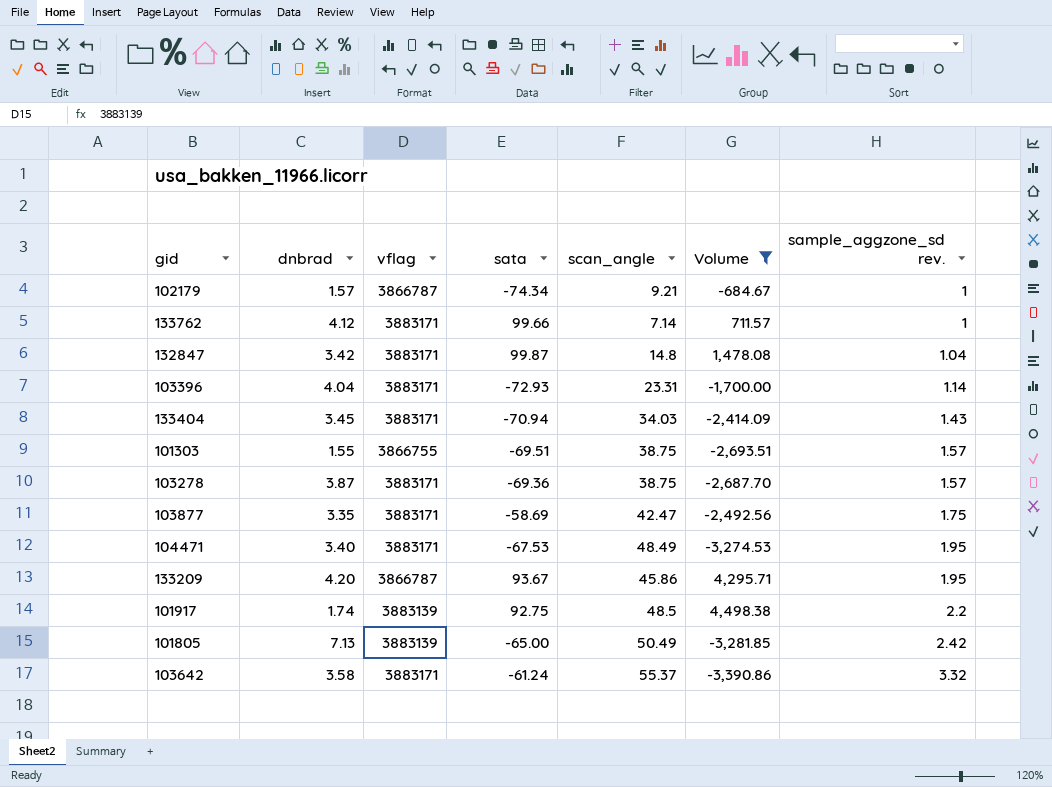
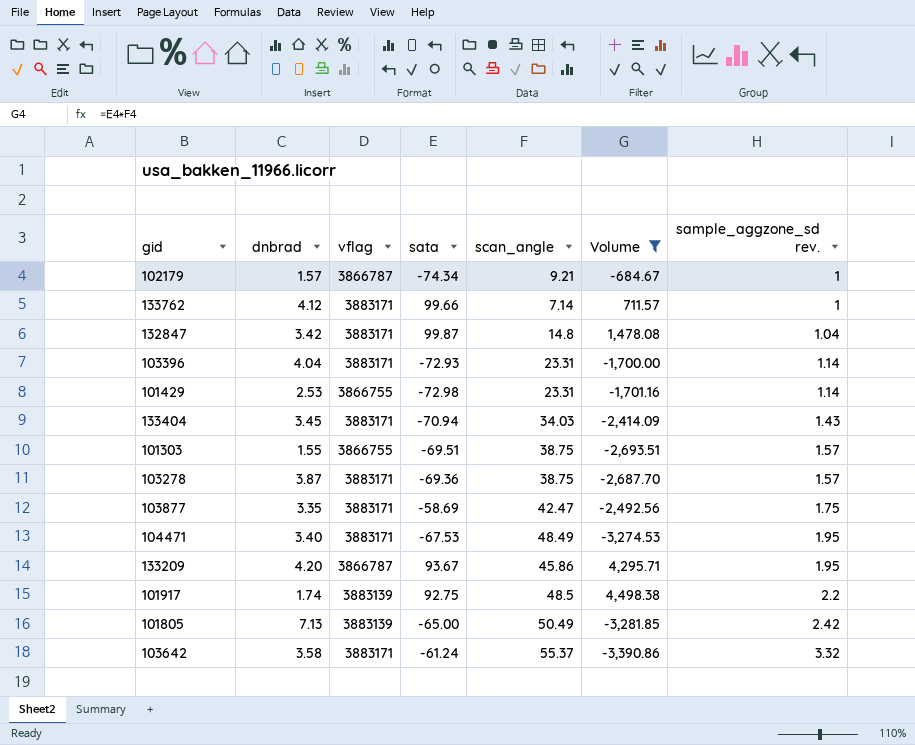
row 101429: none -> 2.53 | 3866755 | -72.98 | 23.31 | -1,701.16 | 1.14

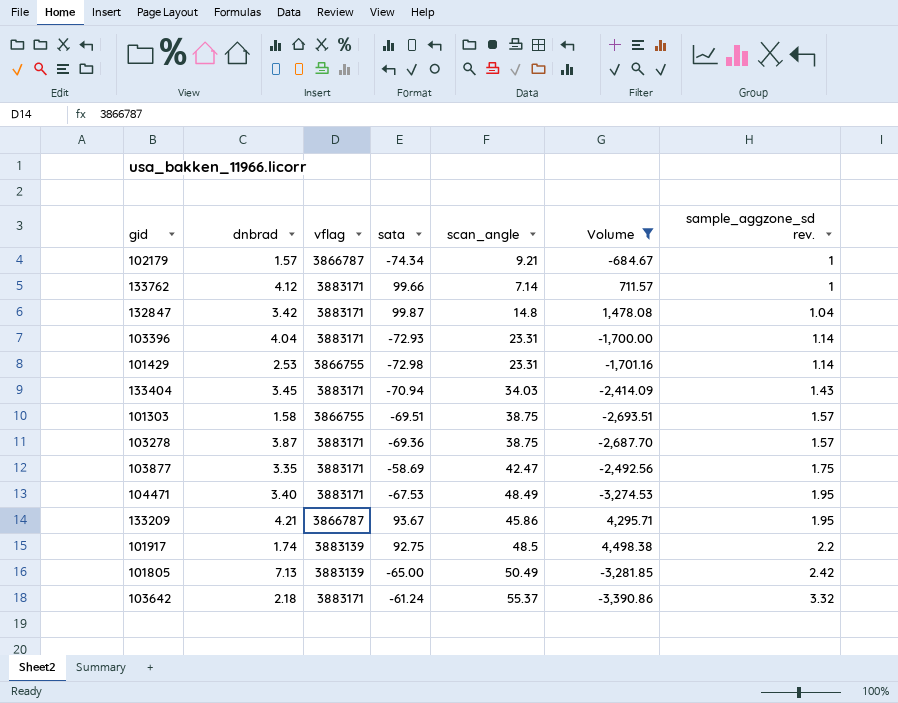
101303 | dnbrad: 1.55 -> 1.58
133209 | dnbrad: 4.20 -> 4.21
103642 | dnbrad: 3.58 -> 2.18

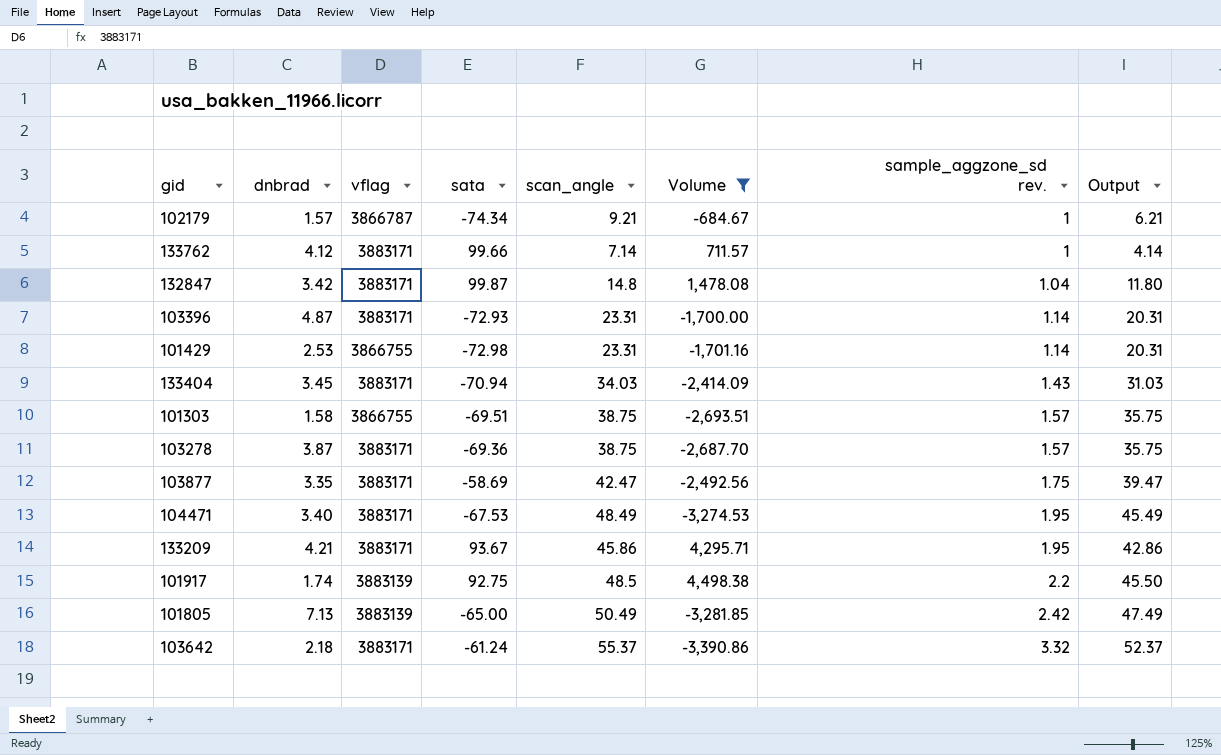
column Output | formula: none -> [scan_angle] - 3
103396 | dnbrad: 4.04 -> 4.87
133209 | vflag: 3866787 -> 3883171

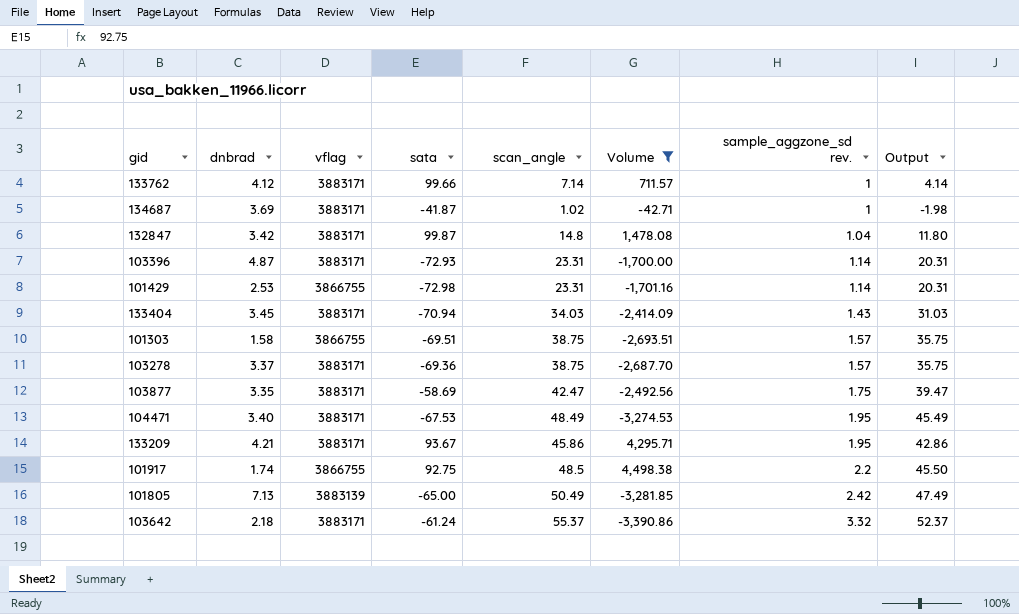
row 102179: 1.57 | 3866787 | -74.34 | 9.21 | -684.67 | 1 | 6.21 -> none
row 134687: none -> 3.69 | 3883171 | -41.87 | 1.02 | -42.71 | 1 | -1.98
103278 | dnbrad: 3.87 -> 3.37
101917 | vflag: 3883139 -> 3866755

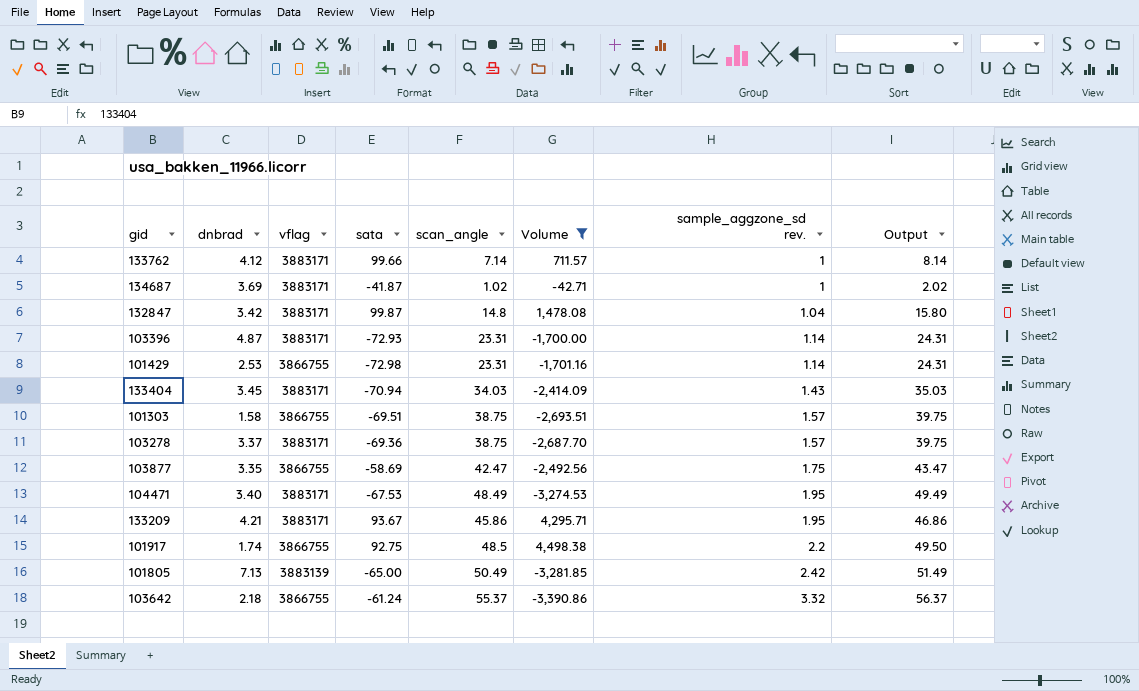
column Output | formula: [scan_angle] - 3 -> [scan_angle] + 1
103877 | vflag: 3883171 -> 3866755
103642 | vflag: 3883171 -> 3866755

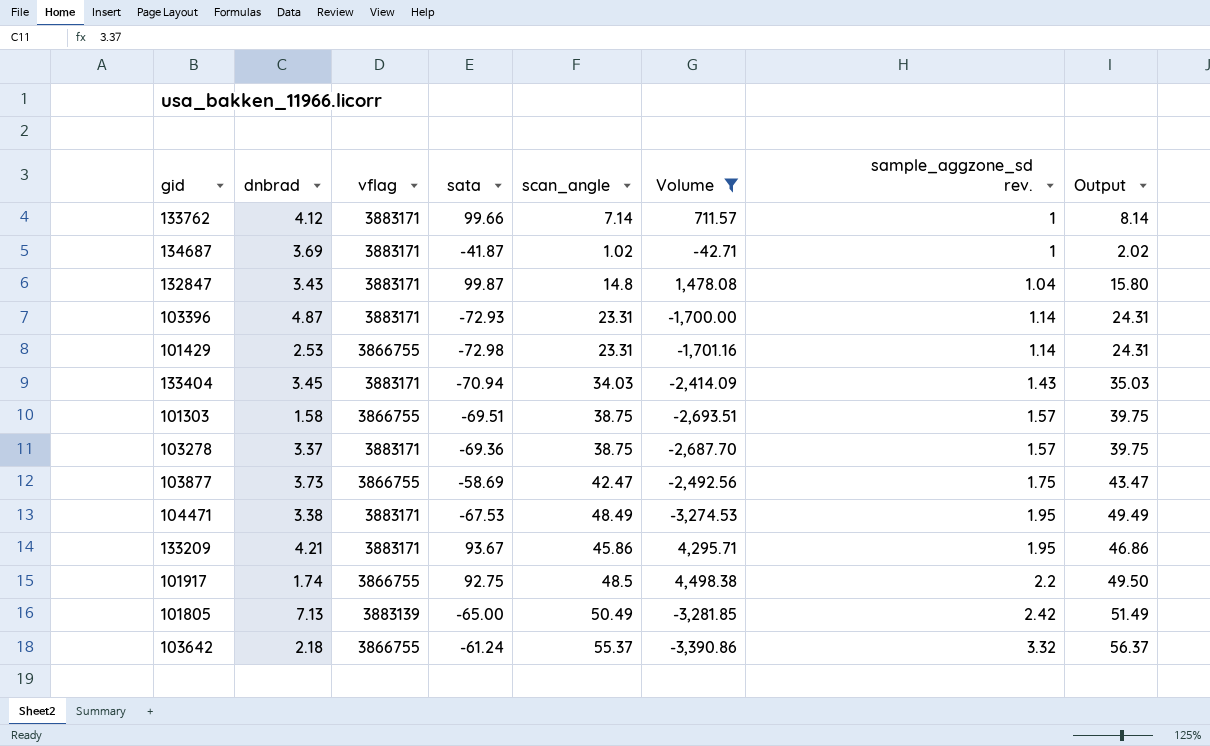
132847 | dnbrad: 3.42 -> 3.43
103877 | dnbrad: 3.35 -> 3.73
104471 | dnbrad: 3.40 -> 3.38

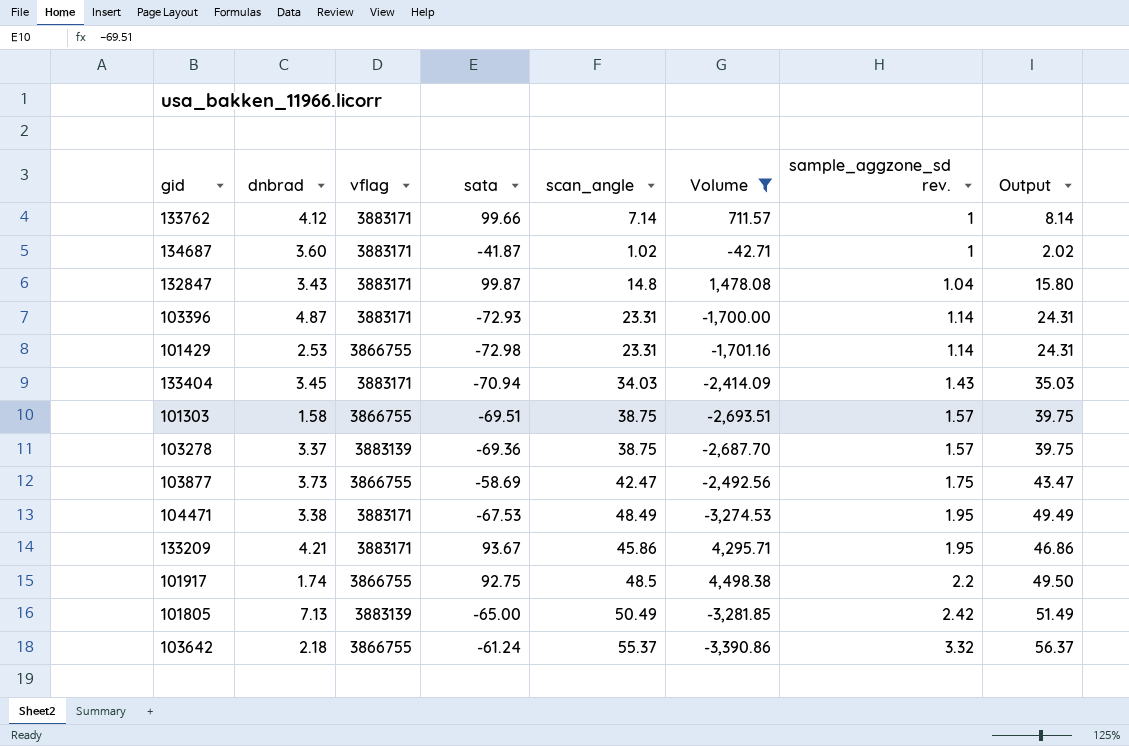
134687 | dnbrad: 3.69 -> 3.60
103278 | vflag: 3883171 -> 3883139

